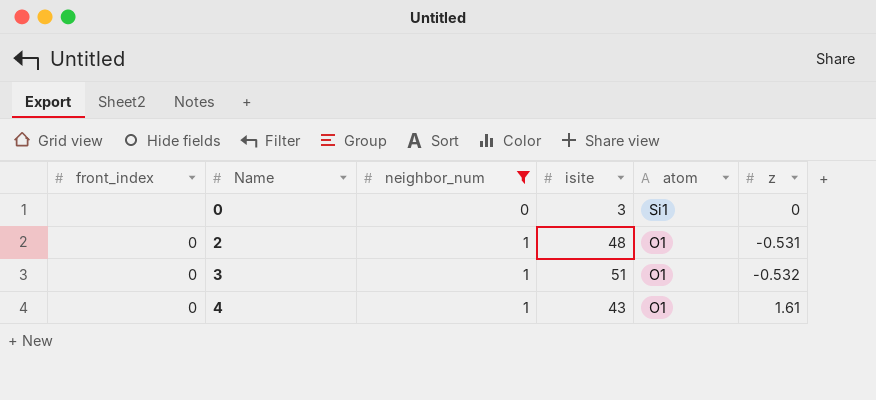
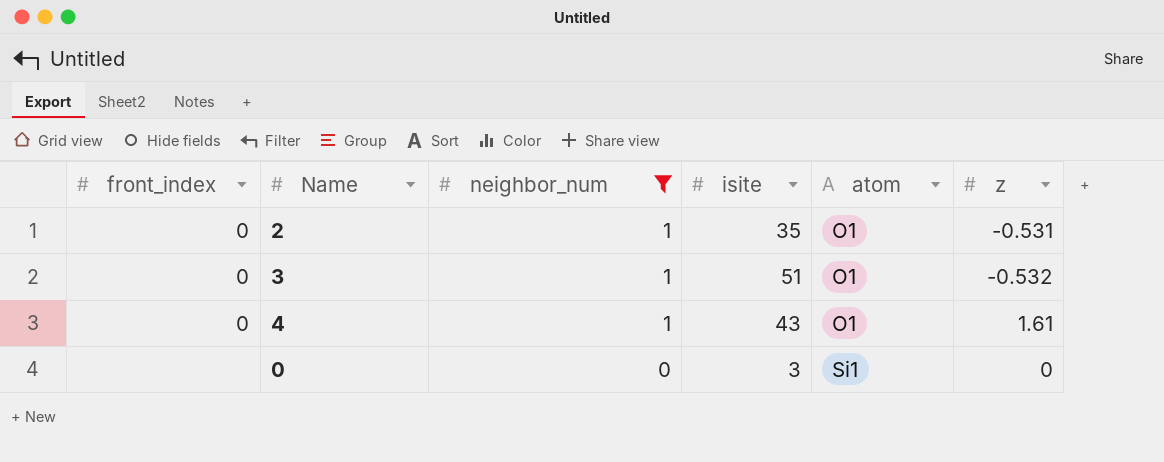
row order: Name ascending -> neighbor_num descending
2 | isite: 48 -> 35

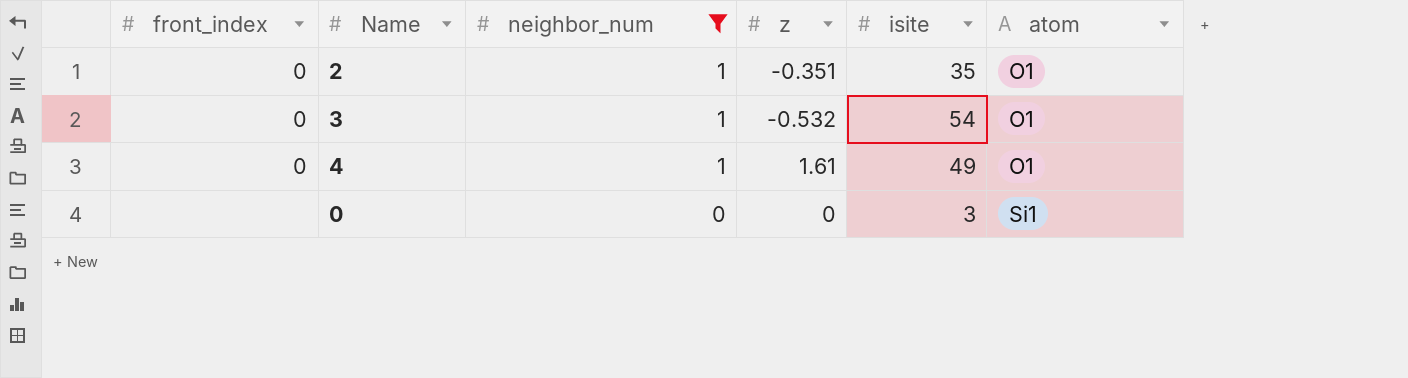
column z | position: 6 -> 4
2 | z: -0.531 -> -0.351
3 | isite: 51 -> 54
4 | isite: 43 -> 49

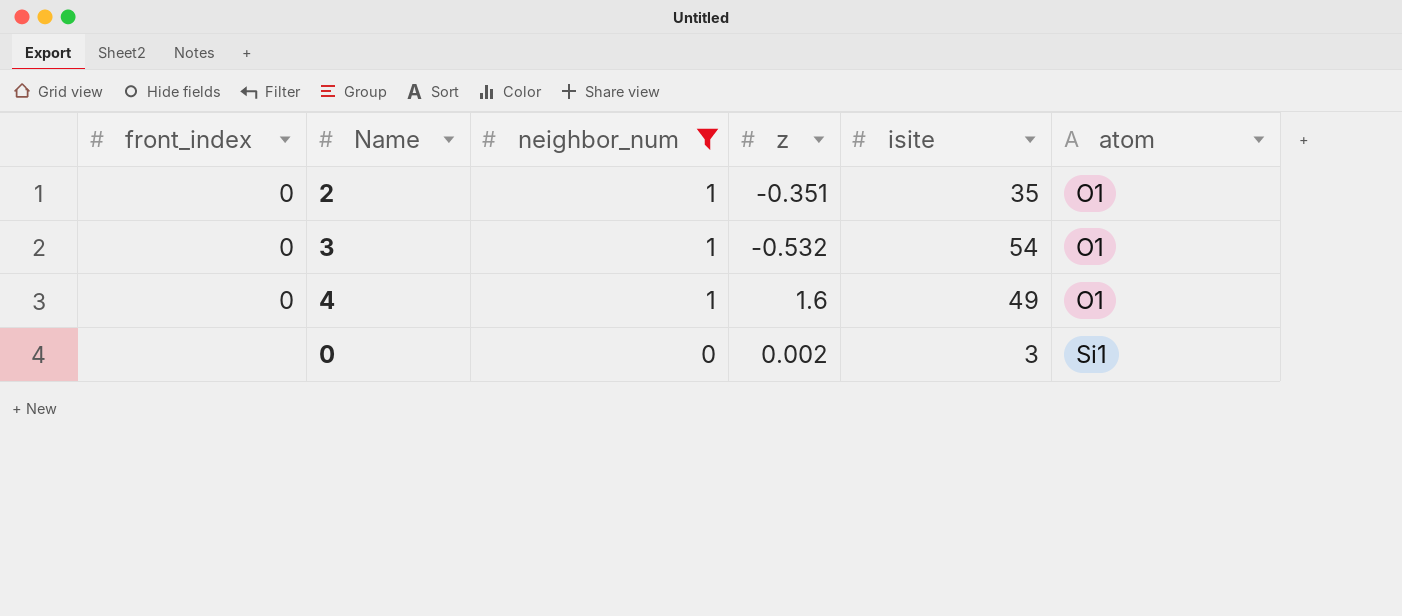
4 | z: 1.61 -> 1.6
0 | z: 0 -> 0.002

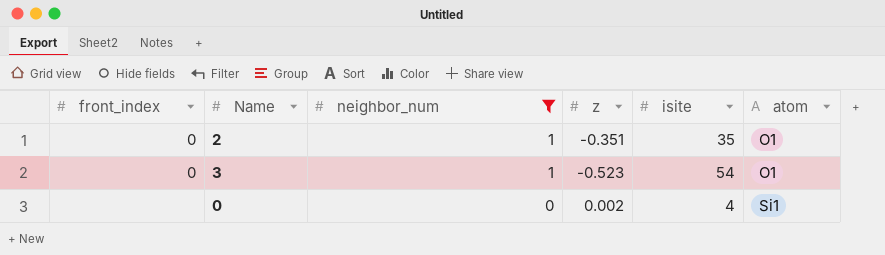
row 4: 0 | 1 | 1.6 | 49 | O1 -> none
3 | z: -0.532 -> -0.523
0 | isite: 3 -> 4

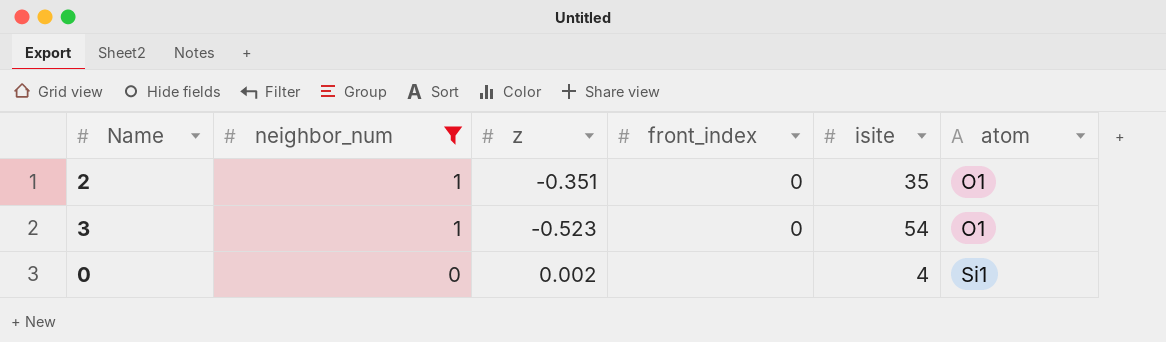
column front_index | position: 1 -> 4

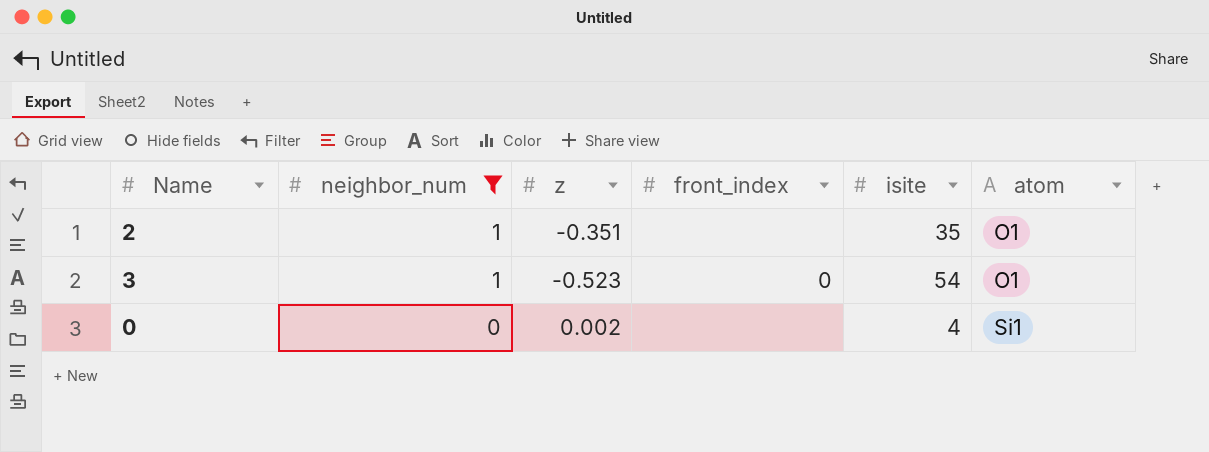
2 | front_index: 0 -> none

